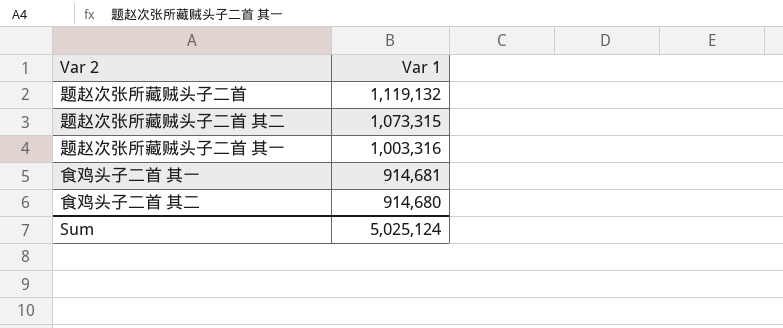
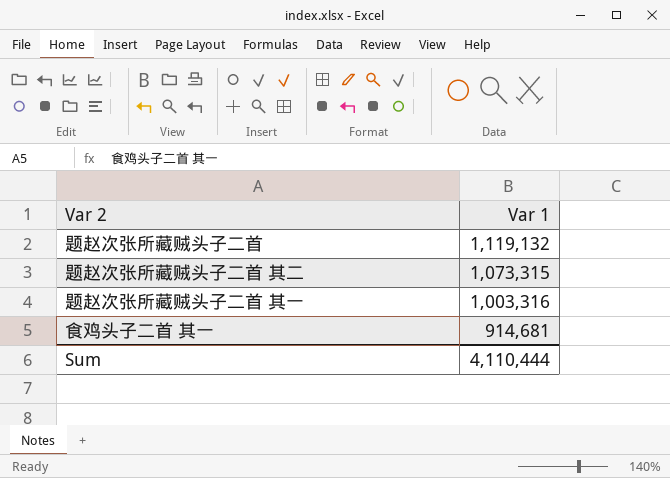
row 食鸡头子二首 其二: 914,680 -> none
Sum | Var 1: 5,025,124 -> 4,110,444

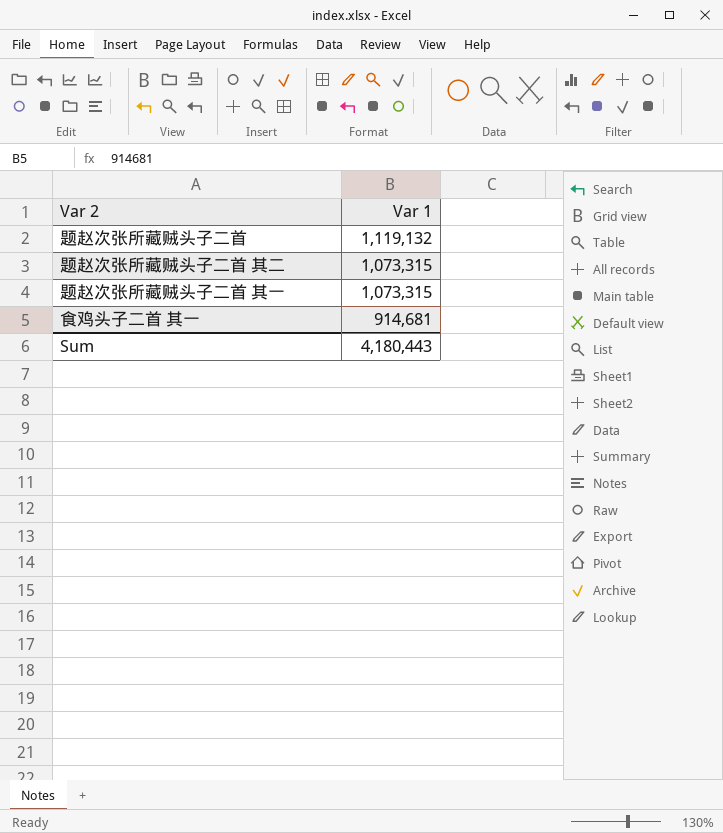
题赵次张所藏贼头子二首 其一 | Var 1: 1,003,316 -> 1,073,315
Sum | Var 1: 4,110,444 -> 4,180,443

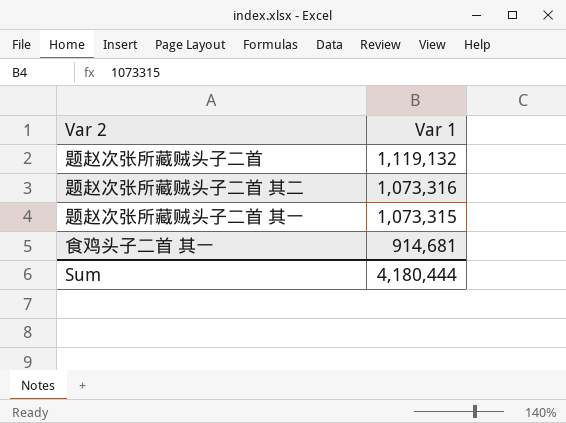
题赵次张所藏贼头子二首 其二 | Var 1: 1,073,315 -> 1,073,316
Sum | Var 1: 4,180,443 -> 4,180,444

